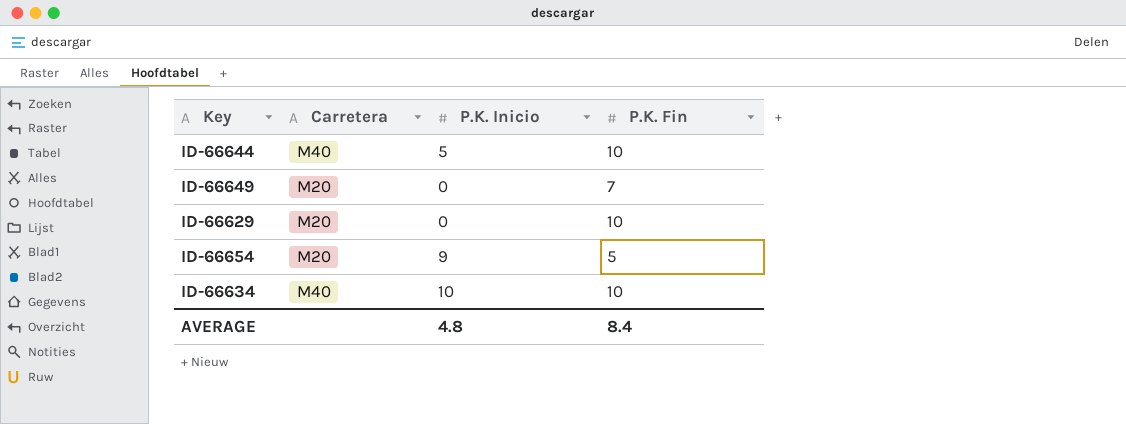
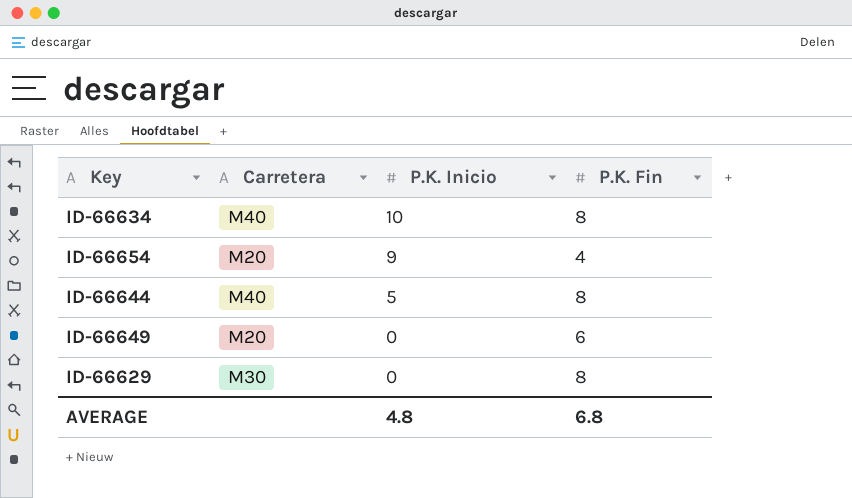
row order: none -> P.K. Inicio descending
ID-66634 | P.K. Fin: 10 -> 8
ID-66654 | P.K. Fin: 5 -> 4
ID-66644 | P.K. Fin: 10 -> 8
ID-66649 | P.K. Fin: 7 -> 6
ID-66629 | Carretera: M20 -> M30
ID-66629 | P.K. Fin: 10 -> 8
AVERAGE | P.K. Fin: 8.4 -> 6.8

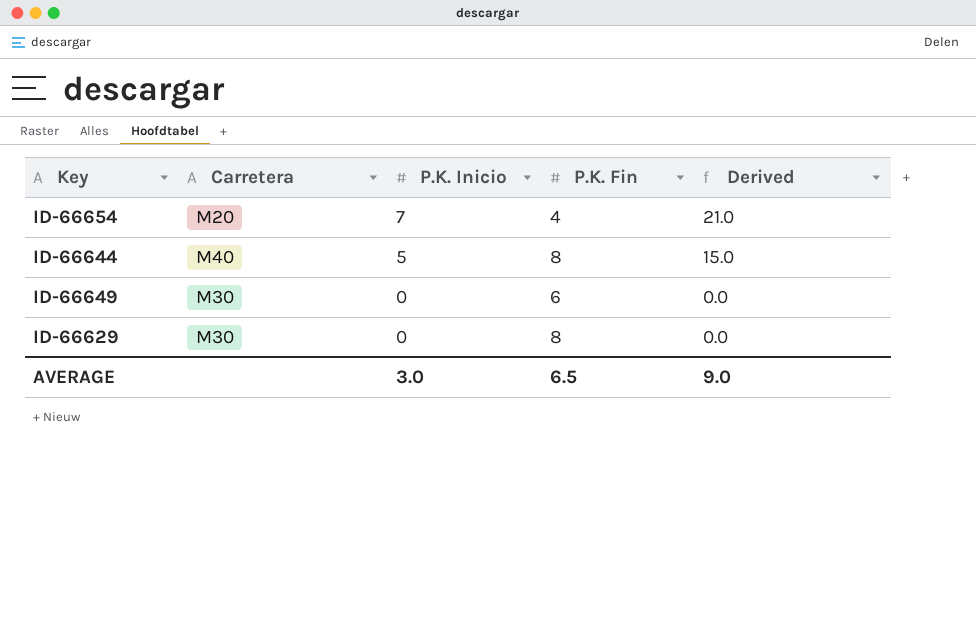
column Derived | formula: none -> [P.K. Inicio] * 3
row ID-66634: M40 | 10 | 8 -> none
ID-66654 | P.K. Inicio: 9 -> 7
ID-66649 | Carretera: M20 -> M30
AVERAGE | P.K. Inicio: 4.8 -> 3.0
AVERAGE | P.K. Fin: 6.8 -> 6.5

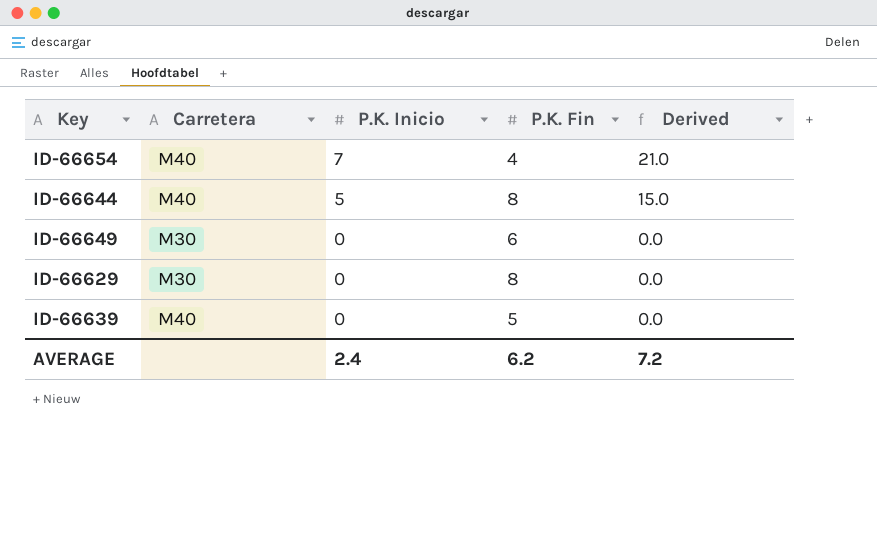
ID-66654 | Carretera: M20 -> M40
row ID-66639: none -> M40 | 0 | 5 | 0.0
AVERAGE | P.K. Inicio: 3.0 -> 2.4
AVERAGE | P.K. Fin: 6.5 -> 6.2
AVERAGE | Derived: 9.0 -> 7.2

